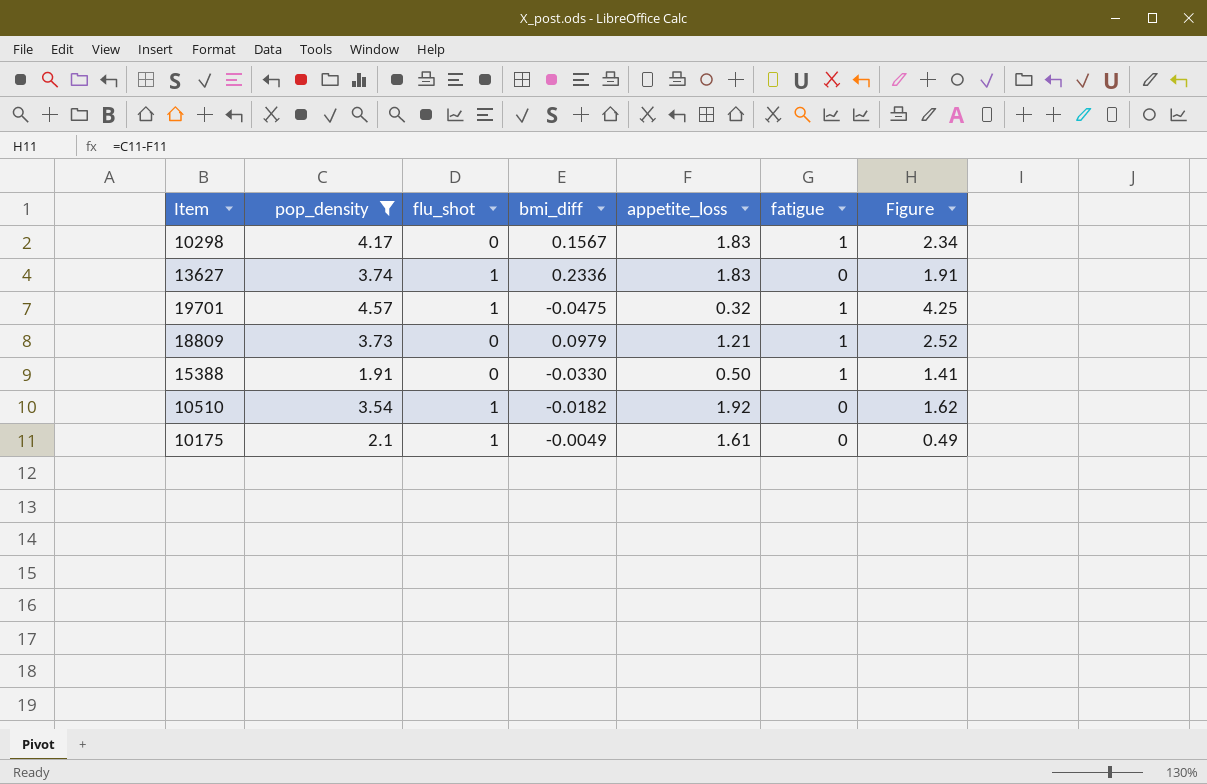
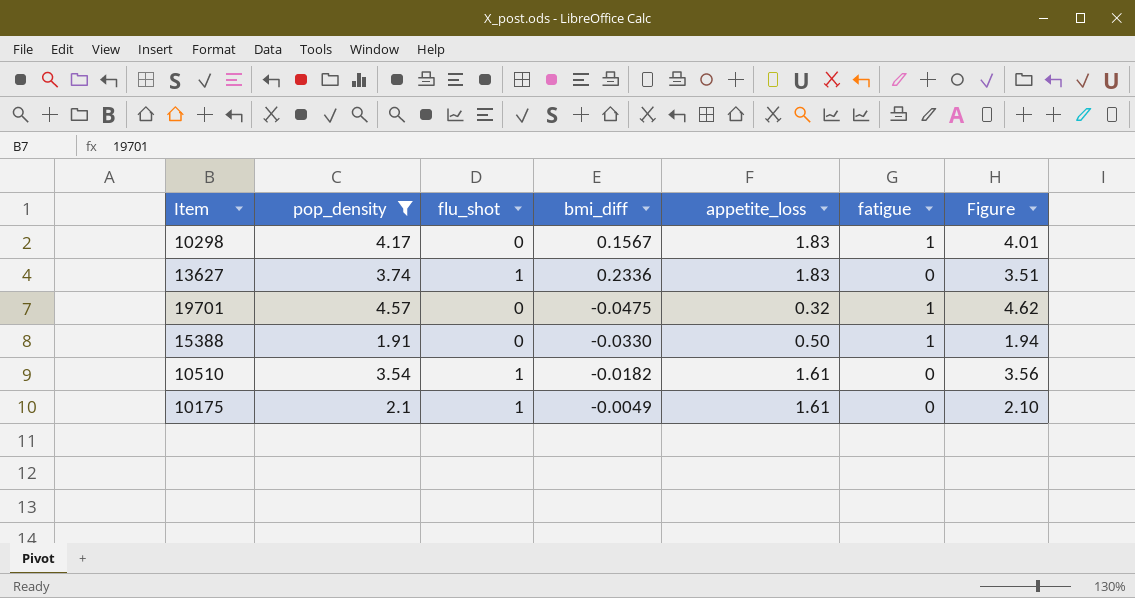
column Figure | formula: [pop_density] - [appetite_loss] -> [pop_density] - [bmi_diff]
row 18809: 3.73 | 0 | 0.0979 | 1.21 | 1 | 2.52 -> none
19701 | flu_shot: 1 -> 0
10510 | appetite_loss: 1.92 -> 1.61

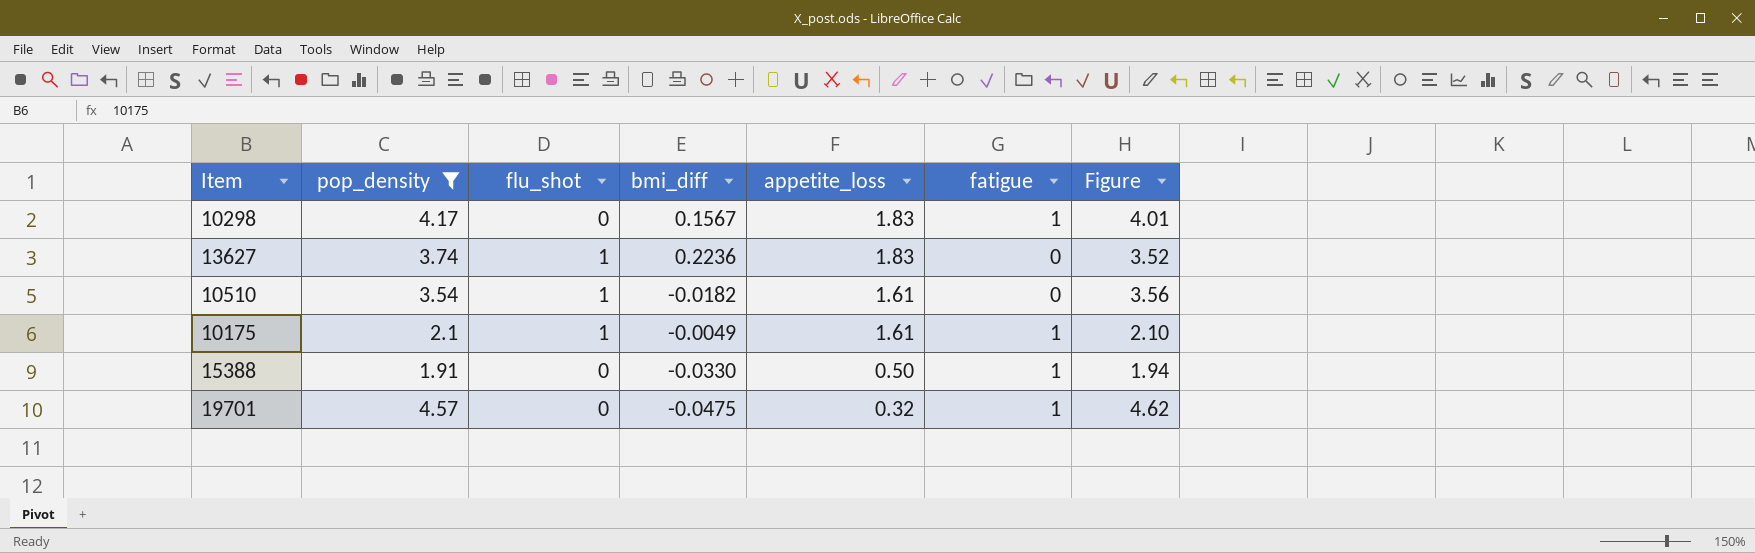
row order: none -> appetite_loss descending
13627 | bmi_diff: 0.2336 -> 0.2236
13627 | Figure: 3.51 -> 3.52
10175 | fatigue: 0 -> 1

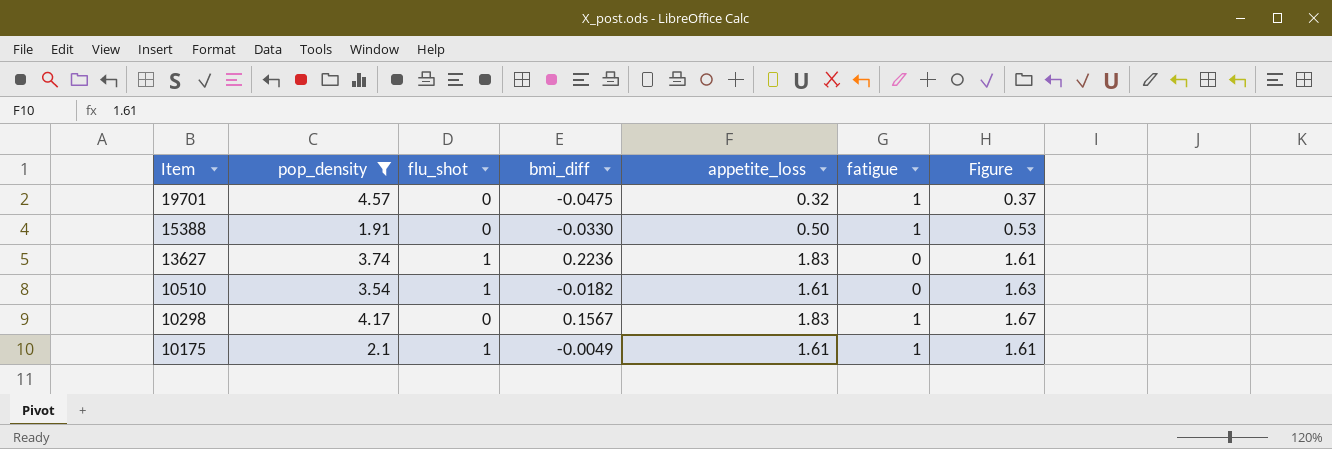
row order: appetite_loss descending -> Item descending
column Figure | formula: [pop_density] - [bmi_diff] -> [appetite_loss] - [bmi_diff]

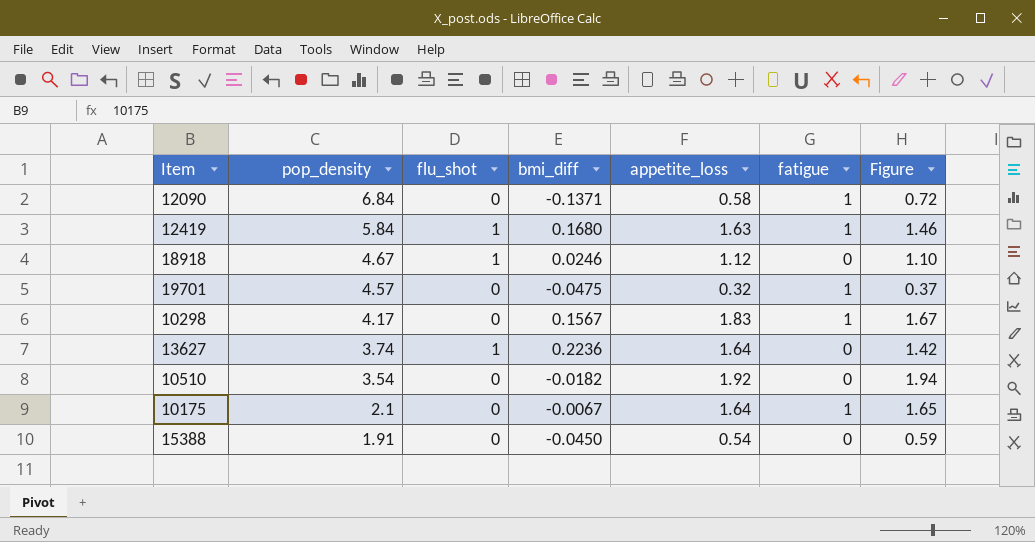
filter: pop_density <= 4.57 -> none
row order: Item descending -> pop_density descending
13627 | appetite_loss: 1.83 -> 1.64
13627 | Figure: 1.61 -> 1.42
10510 | flu_shot: 1 -> 0
10510 | appetite_loss: 1.61 -> 1.92
10510 | Figure: 1.63 -> 1.94
10175 | flu_shot: 1 -> 0
10175 | bmi_diff: -0.0049 -> -0.0067
10175 | appetite_loss: 1.61 -> 1.64
10175 | Figure: 1.61 -> 1.65
15388 | bmi_diff: -0.0330 -> -0.0450
15388 | appetite_loss: 0.50 -> 0.54
15388 | fatigue: 1 -> 0
15388 | Figure: 0.53 -> 0.59

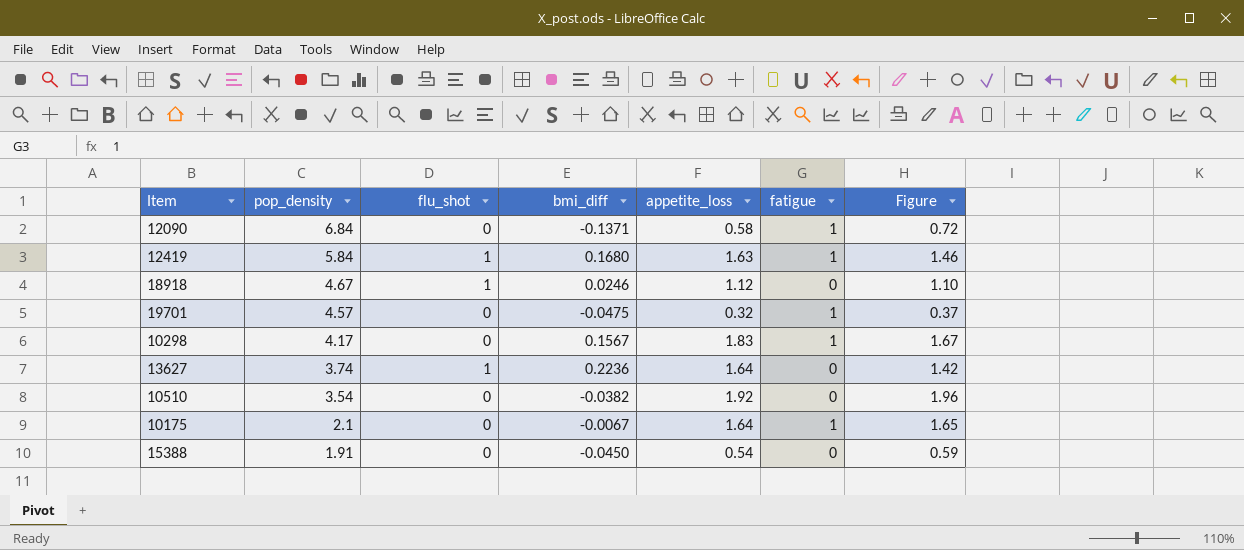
10510 | bmi_diff: -0.0182 -> -0.0382
10510 | Figure: 1.94 -> 1.96

